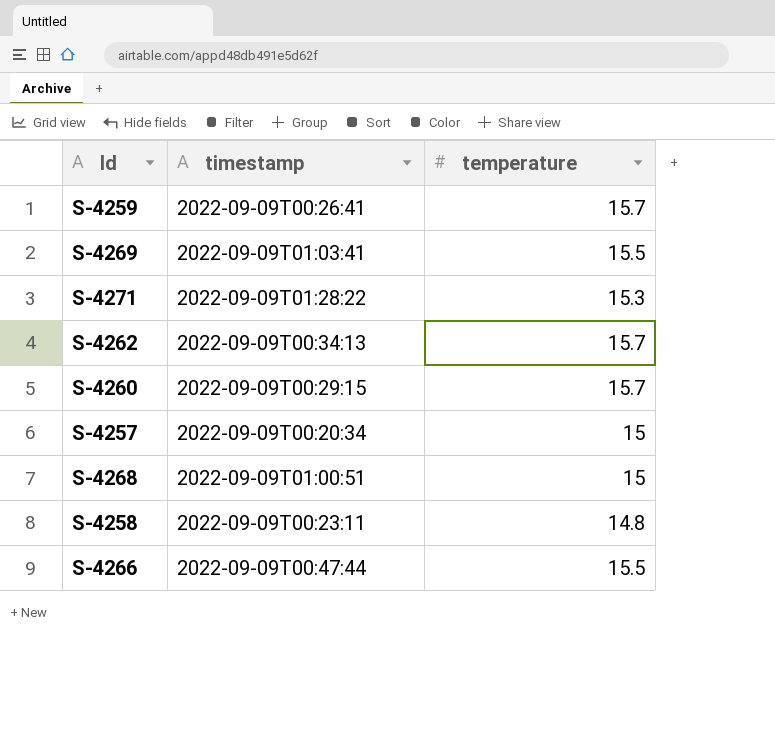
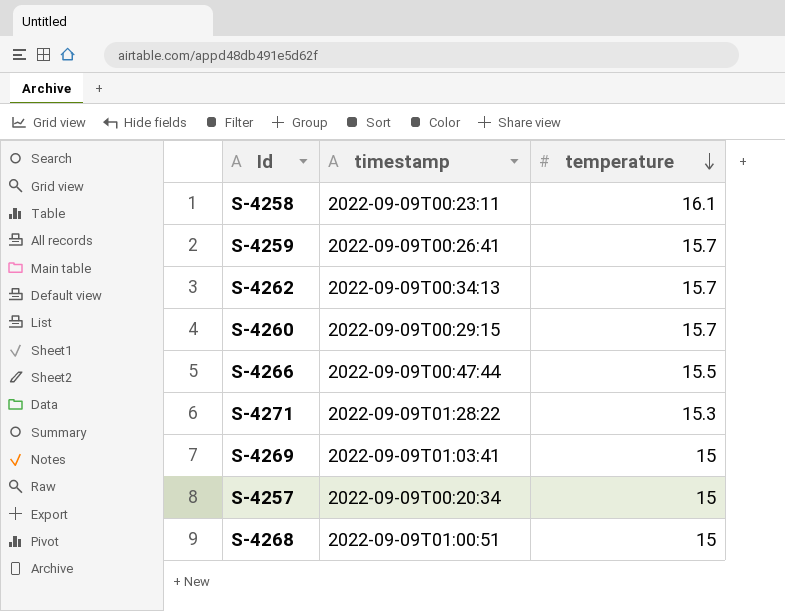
row order: none -> temperature descending
S-4258 | temperature: 14.8 -> 16.1
S-4269 | temperature: 15.5 -> 15

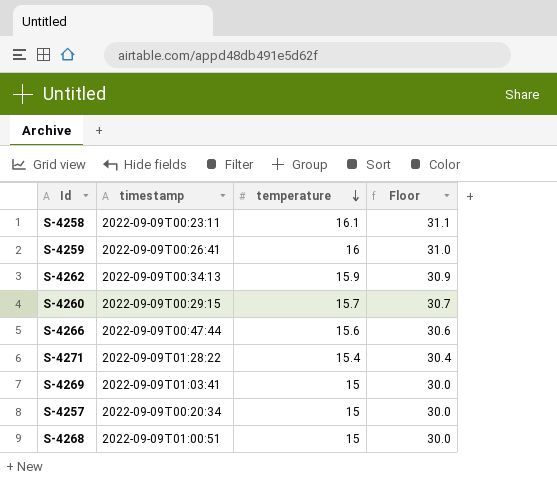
column Floor | formula: none -> [temperature] + 15
S-4259 | temperature: 15.7 -> 16
S-4262 | temperature: 15.7 -> 15.9
S-4266 | temperature: 15.5 -> 15.6
S-4271 | temperature: 15.3 -> 15.4

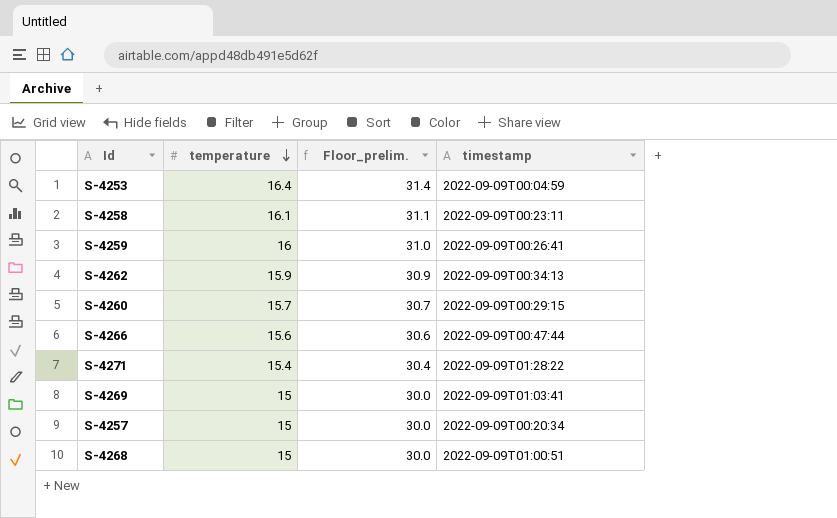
column name: Floor -> Floor_prelim.
column timestamp | position: 2 -> 4
row S-4253: none -> 16.4 | 31.4 | 2022-09-09T00:04:59

